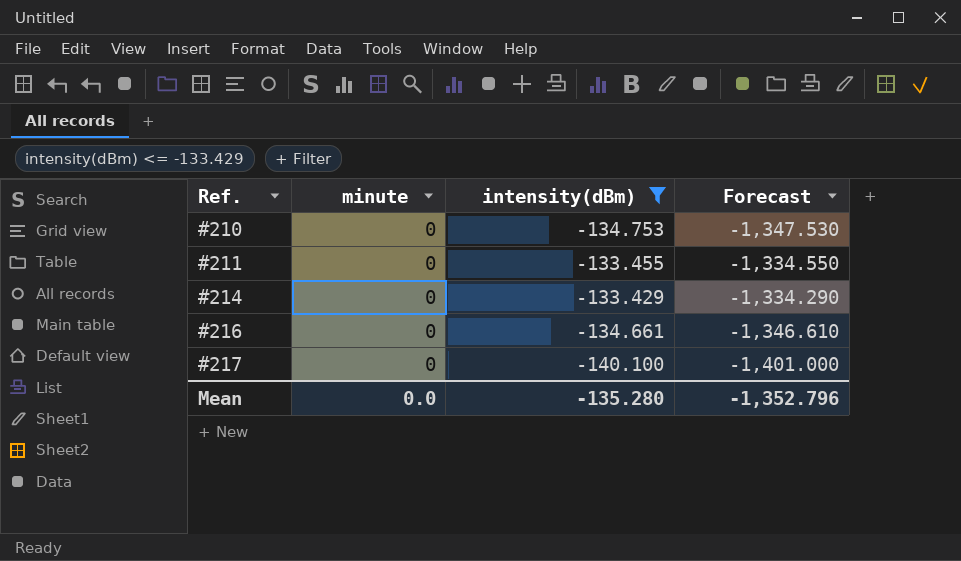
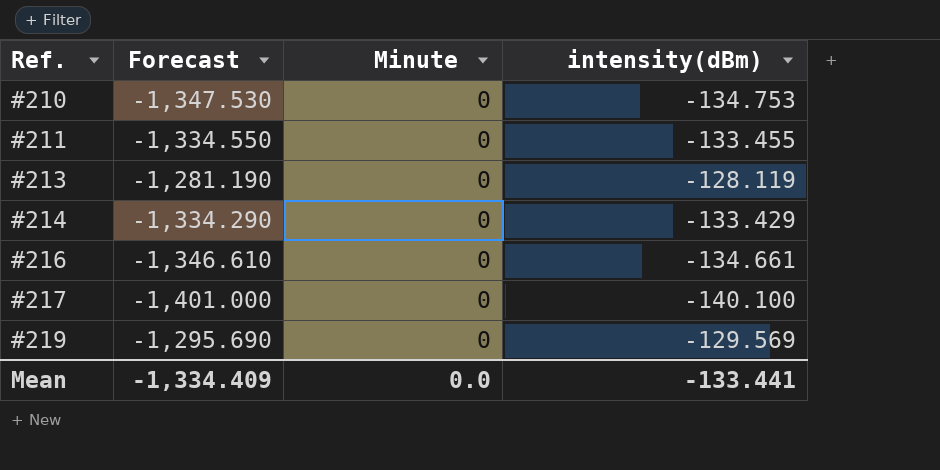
filter: intensity(dBm) <= -133.429 -> none
column Forecast | position: 4 -> 2
column name: minute -> Minute
Mean | Forecast: -1,352.796 -> -1,334.409
Mean | intensity(dBm): -135.280 -> -133.441

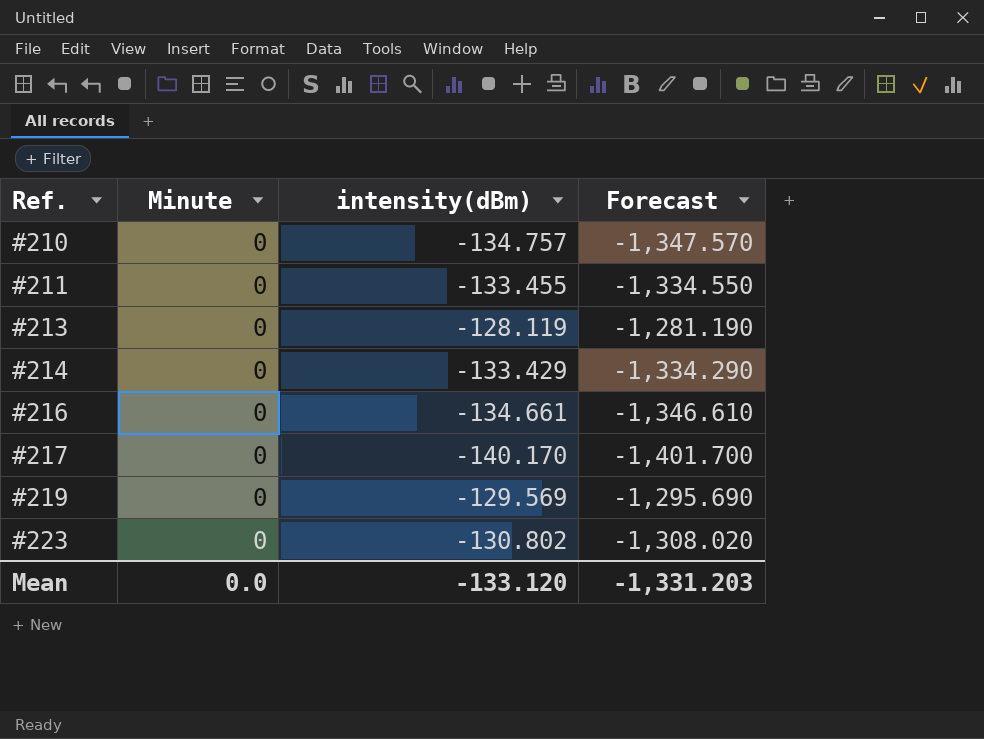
column Forecast | position: 2 -> 4
#210 | intensity(dBm): -134.753 -> -134.757
#210 | Forecast: -1,347.530 -> -1,347.570
#217 | intensity(dBm): -140.100 -> -140.170
#217 | Forecast: -1,401.000 -> -1,401.700
row #223: none -> 0 | -130.802 | -1,308.020
Mean | intensity(dBm): -133.441 -> -133.120
Mean | Forecast: -1,334.409 -> -1,331.203

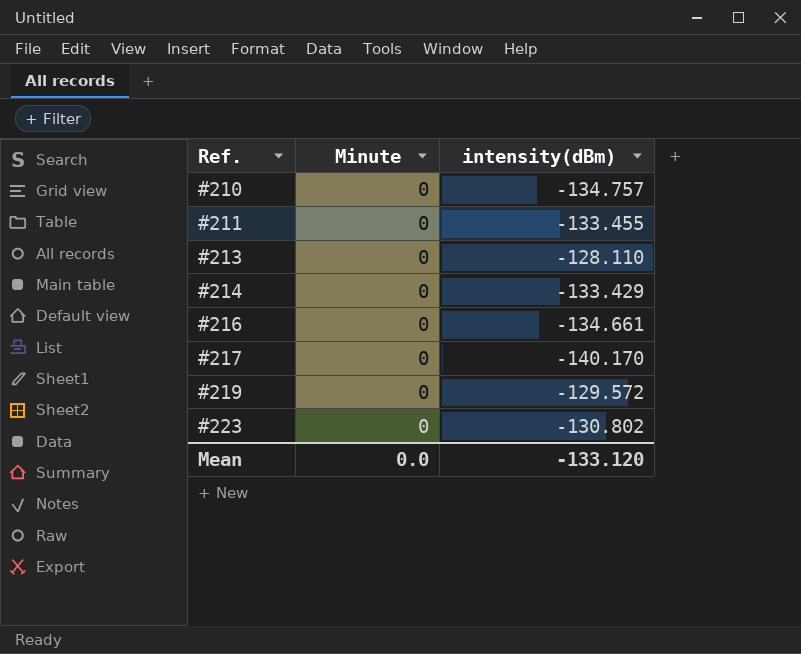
column Forecast | formula: [intensity(dBm)] * 10 -> none
#213 | intensity(dBm): -128.119 -> -128.110
#219 | intensity(dBm): -129.569 -> -129.572

